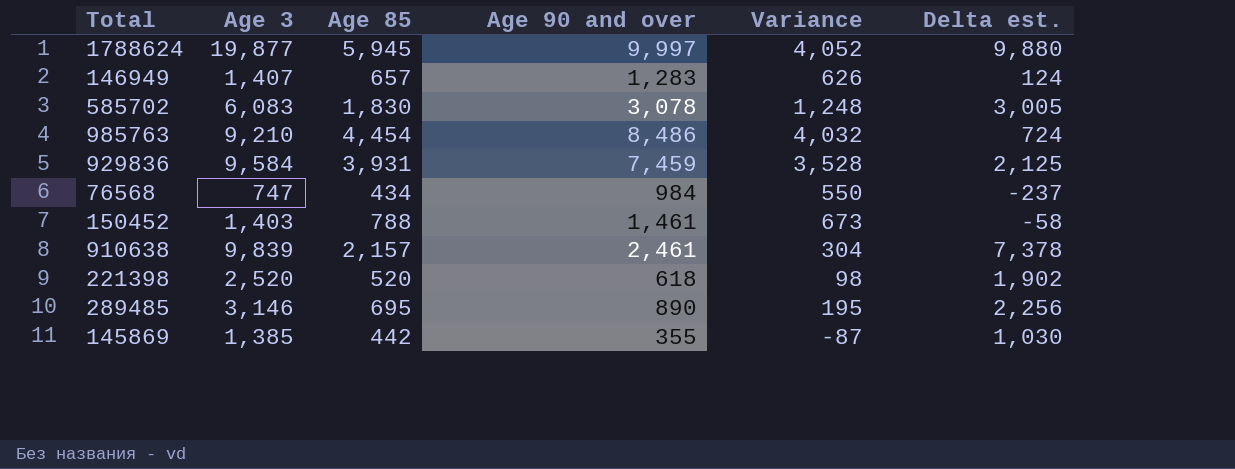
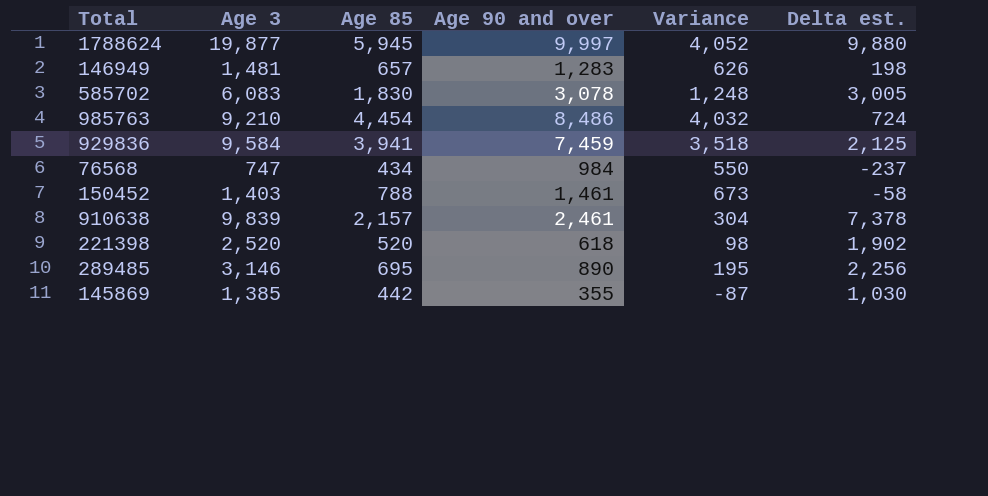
146949 | Age 3: 1,407 -> 1,481
146949 | Delta est.: 124 -> 198
929836 | Age 85: 3,931 -> 3,941
929836 | Variance: 3,528 -> 3,518

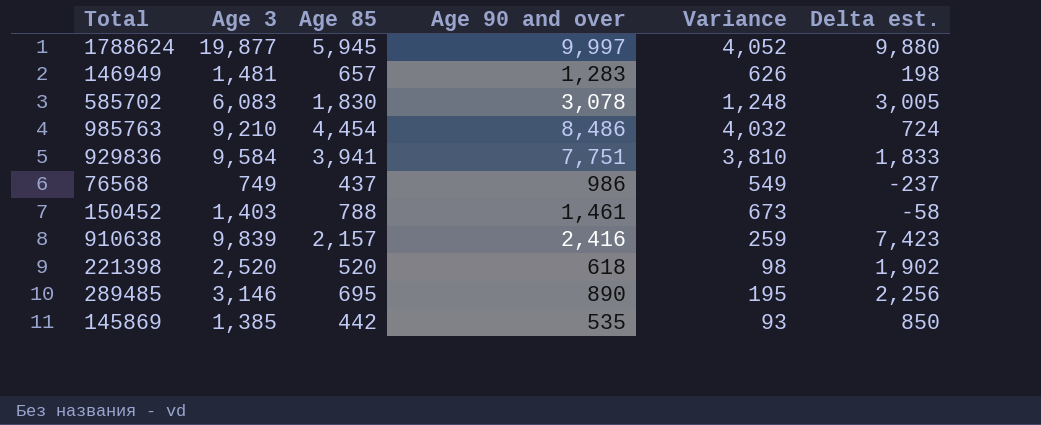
929836 | Age 90 and over: 7,459 -> 7,751
929836 | Variance: 3,518 -> 3,810
929836 | Delta est.: 2,125 -> 1,833
76568 | Age 3: 747 -> 749
76568 | Age 85: 434 -> 437
76568 | Age 90 and over: 984 -> 986
76568 | Variance: 550 -> 549
910638 | Age 90 and over: 2,461 -> 2,416
910638 | Variance: 304 -> 259
910638 | Delta est.: 7,378 -> 7,423
145869 | Age 90 and over: 355 -> 535
145869 | Variance: -87 -> 93
145869 | Delta est.: 1,030 -> 850

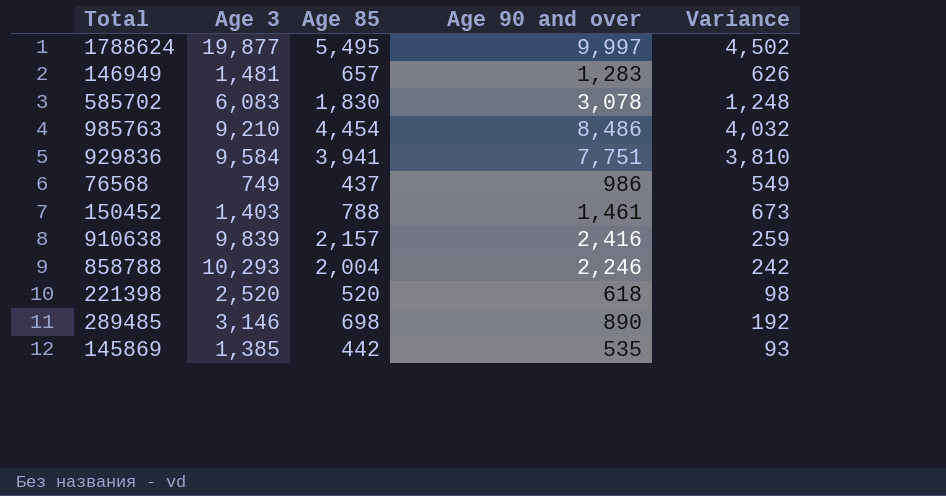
column Delta est. | formula: [Age 3] - [Age 90 and over] -> none
1788624 | Age 85: 5,945 -> 5,495
1788624 | Variance: 4,052 -> 4,502
row 858788: none -> 10,293 | 2,004 | 2,246 | 242
289485 | Age 85: 695 -> 698
289485 | Variance: 195 -> 192

